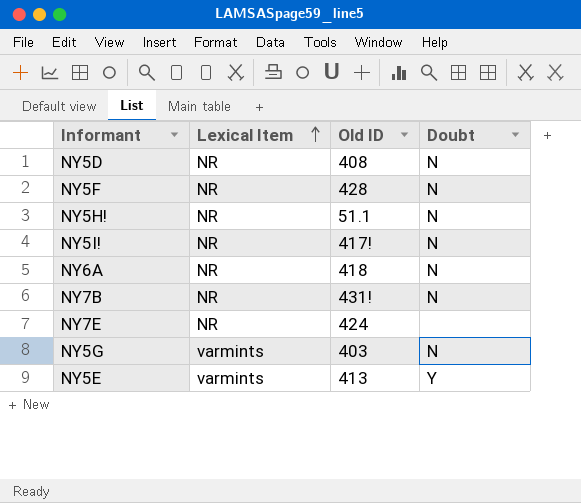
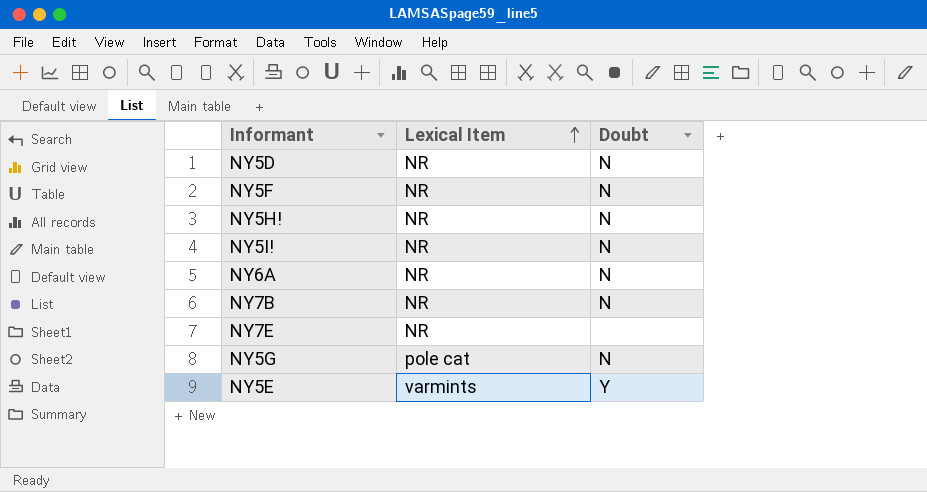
column Old ID | position: 3 -> none
NY5G | Lexical Item: varmints -> pole cat

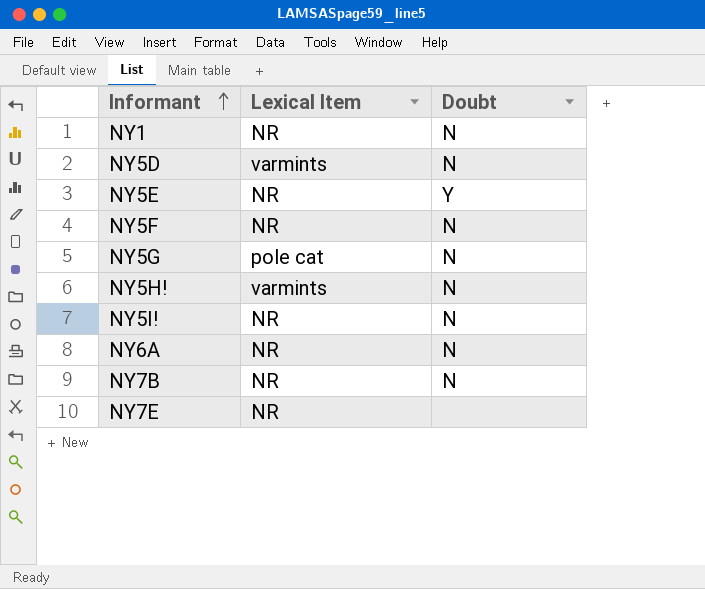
row order: Lexical Item ascending -> Informant ascending
row NY1: none -> NR | N
NY5D | Lexical Item: NR -> varmints
NY5E | Lexical Item: varmints -> NR
NY5H! | Lexical Item: NR -> varmints

